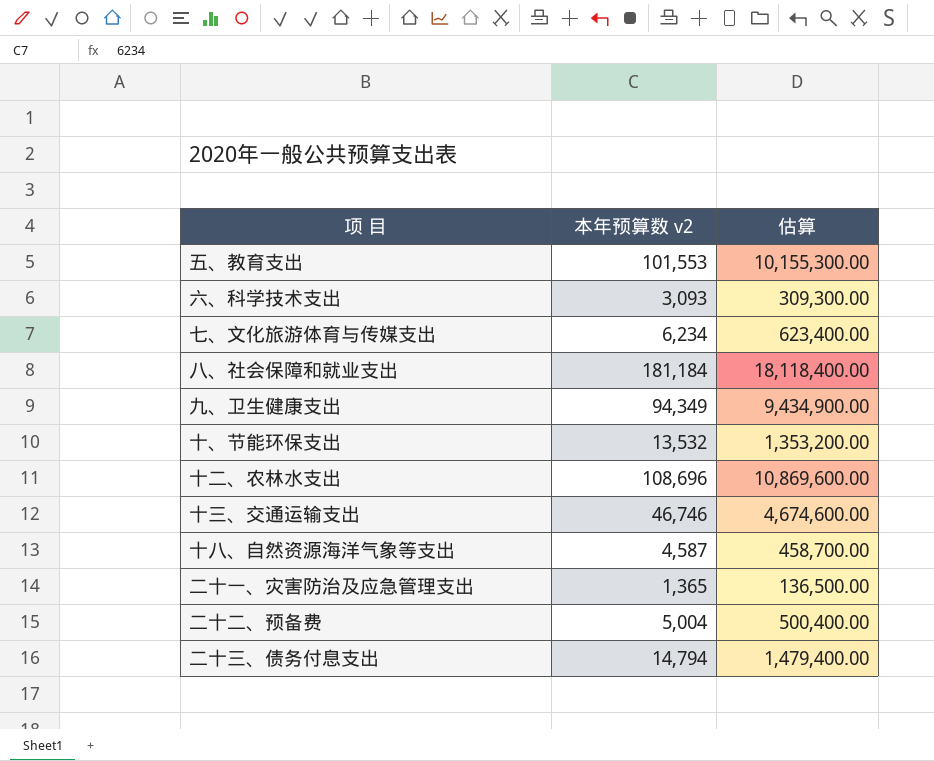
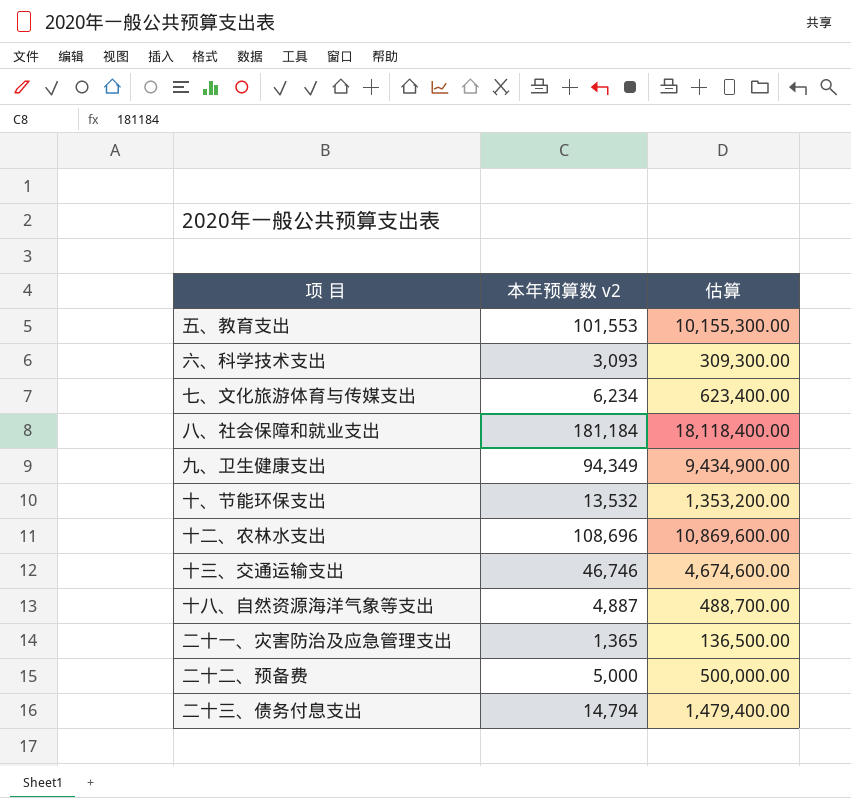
十八、自然资源海洋气象等支出 | 本年预算数 v2: 4,587 -> 4,887
十八、自然资源海洋气象等支出 | 估算: 458,700.00 -> 488,700.00
二十二、预备费 | 本年预算数 v2: 5,004 -> 5,000
二十二、预备费 | 估算: 500,400.00 -> 500,000.00

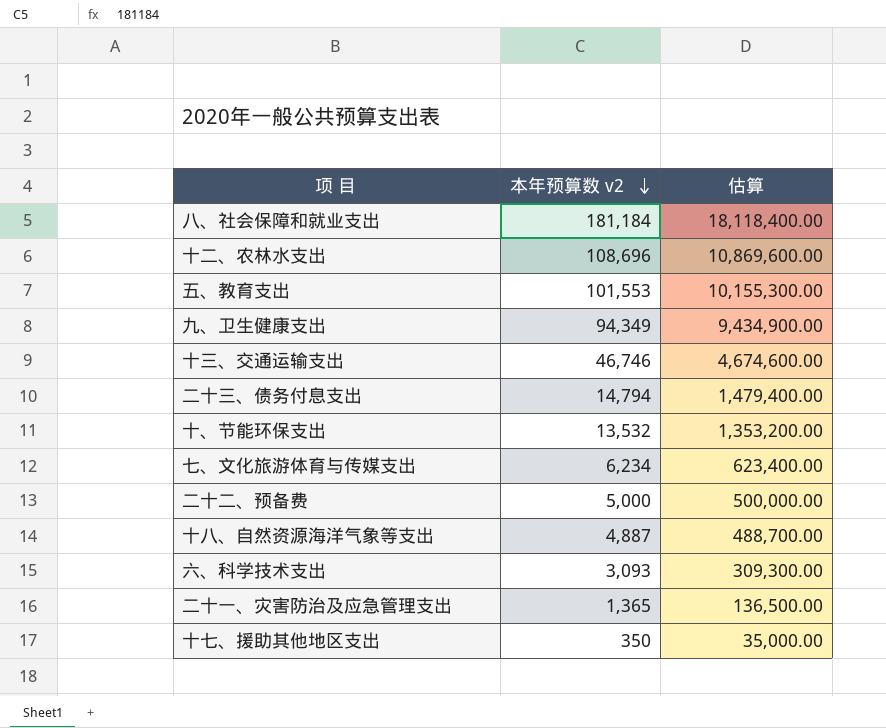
row order: none -> 本年预算数 v2 descending
row 十七、援助其他地区支出: none -> 350 | 35,000.00

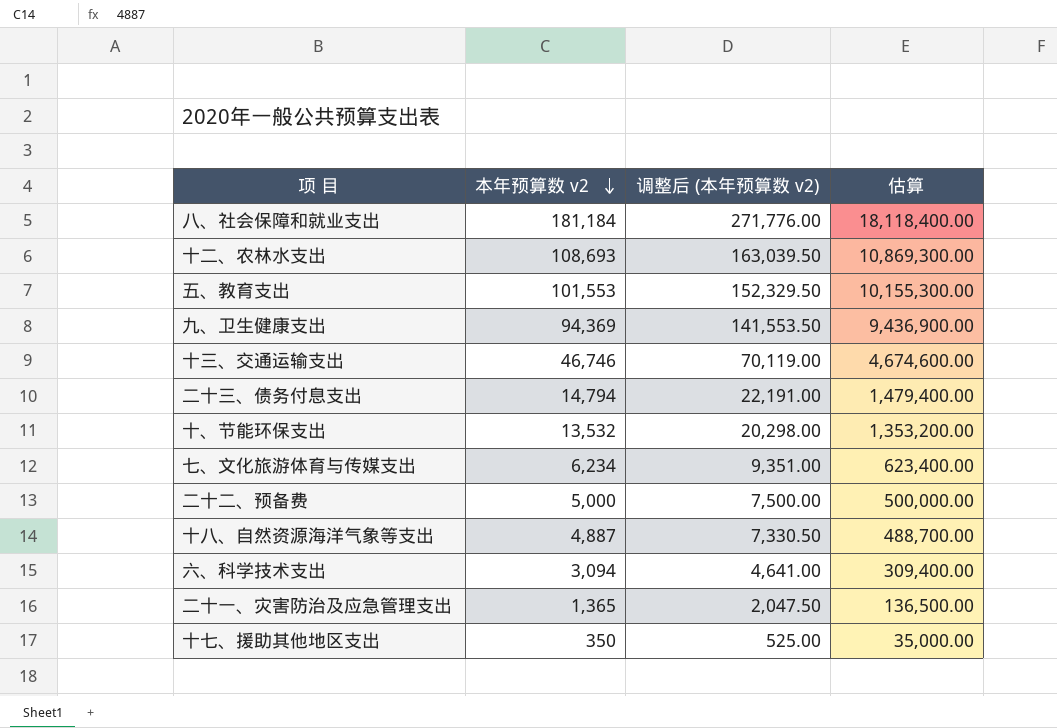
column 调整后 (本年预算数 v2) | formula: none -> [本年预算数 v2] * 1.5
十二、农林水支出 | 本年预算数 v2: 108,696 -> 108,693
十二、农林水支出 | 估算: 10,869,600.00 -> 10,869,300.00
九、卫生健康支出 | 本年预算数 v2: 94,349 -> 94,369
九、卫生健康支出 | 估算: 9,434,900.00 -> 9,436,900.00
六、科学技术支出 | 本年预算数 v2: 3,093 -> 3,094
六、科学技术支出 | 估算: 309,300.00 -> 309,400.00

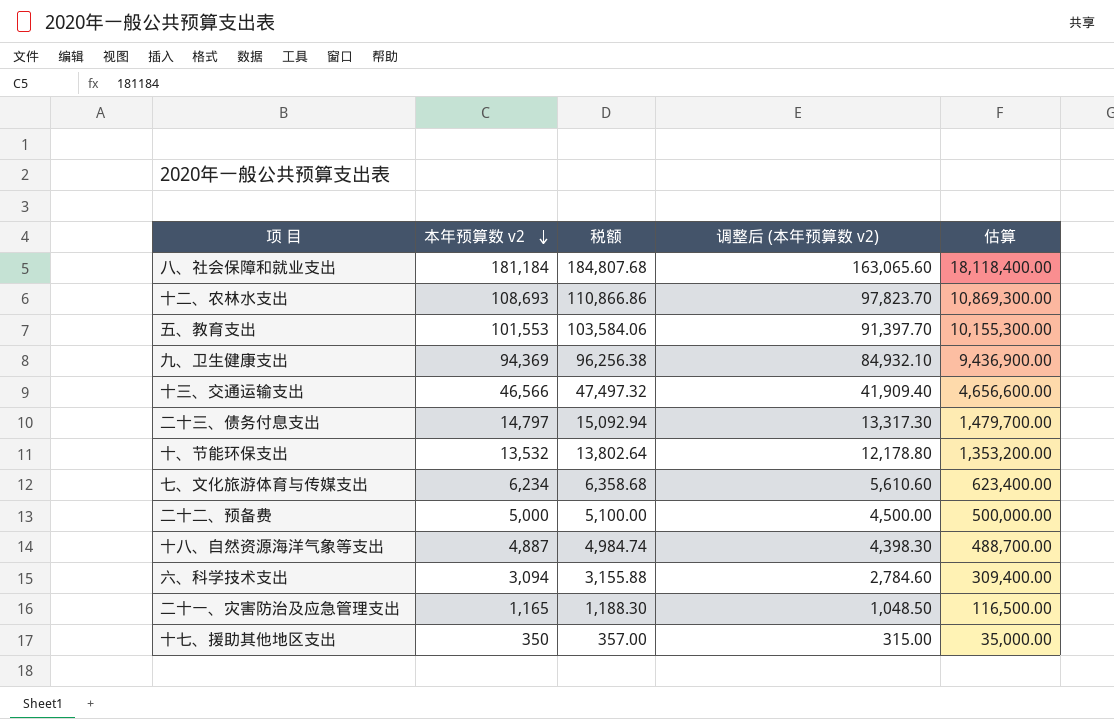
column 税额 | formula: none -> [本年预算数 v2] * 1.02
column 调整后 (本年预算数 v2) | formula: [本年预算数 v2] * 1.5 -> [本年预算数 v2] * 0.9
十三、交通运输支出 | 本年预算数 v2: 46,746 -> 46,566
十三、交通运输支出 | 估算: 4,674,600.00 -> 4,656,600.00
二十三、债务付息支出 | 本年预算数 v2: 14,794 -> 14,797
二十三、债务付息支出 | 估算: 1,479,400.00 -> 1,479,700.00
二十一、灾害防治及应急管理支出 | 本年预算数 v2: 1,365 -> 1,165
二十一、灾害防治及应急管理支出 | 估算: 136,500.00 -> 116,500.00

